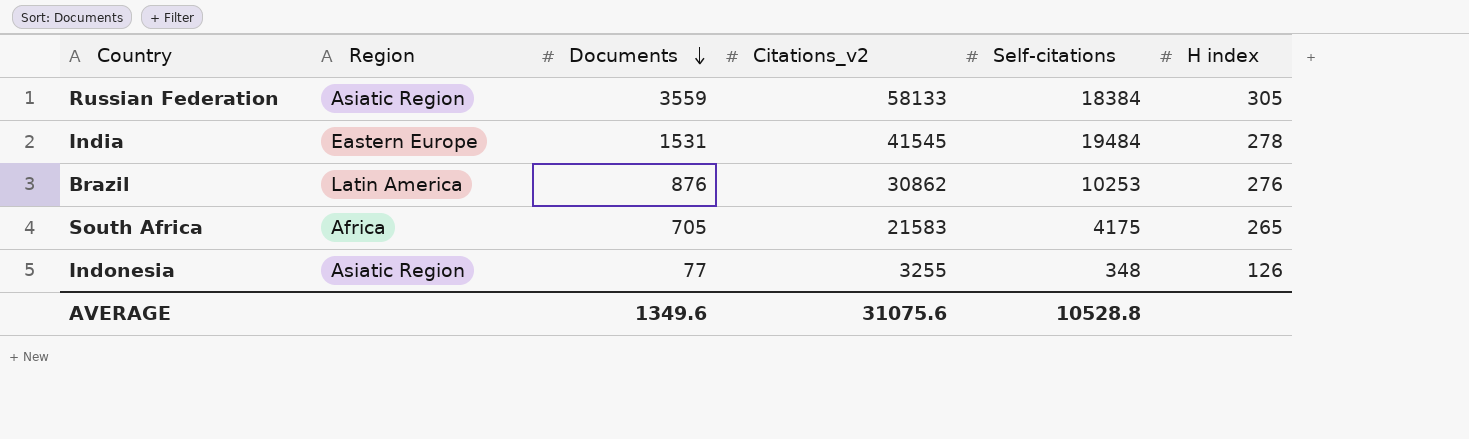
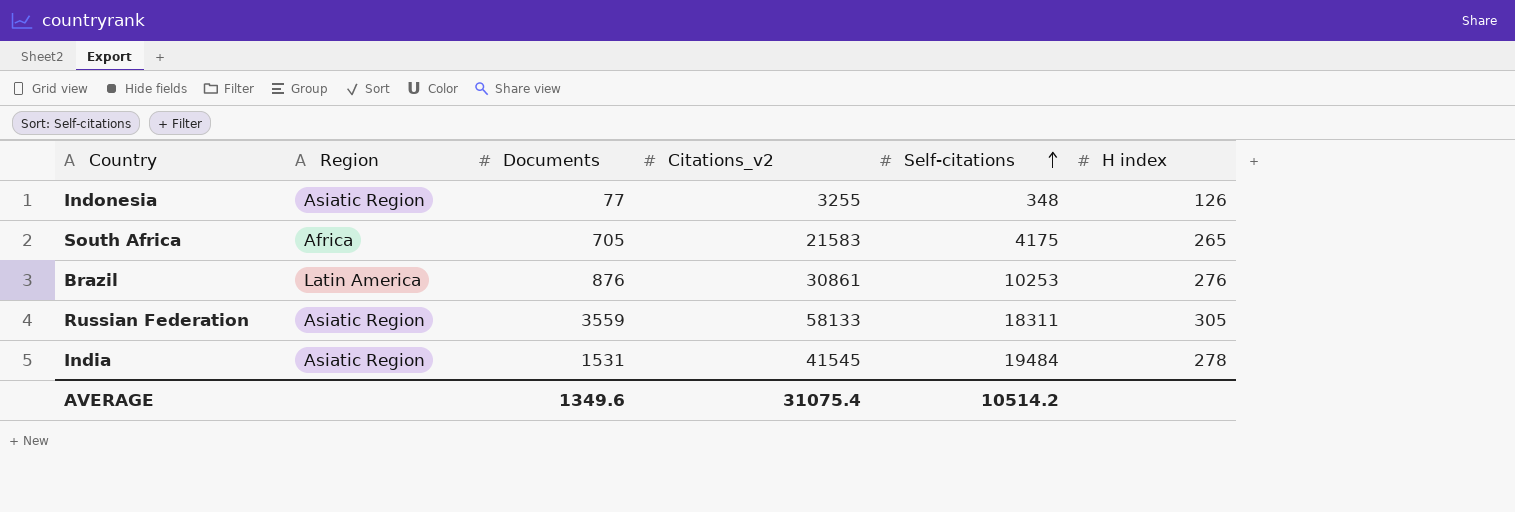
row order: Documents descending -> Self-citations ascending
Brazil | Citations_v2: 30862 -> 30861
Russian Federation | Self-citations: 18384 -> 18311
India | Region: Eastern Europe -> Asiatic Region
AVERAGE | Citations_v2: 31075.6 -> 31075.4
AVERAGE | Self-citations: 10528.8 -> 10514.2

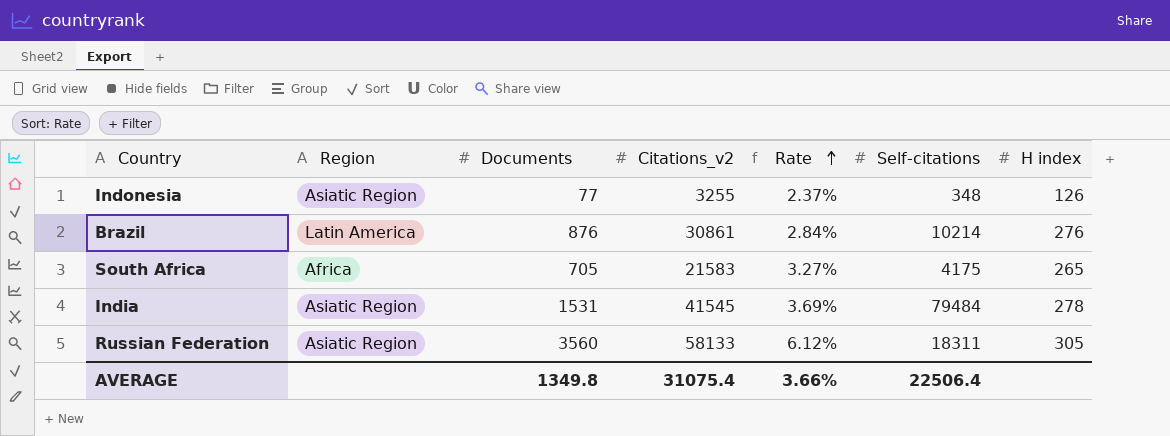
row order: Self-citations ascending -> Rate ascending
column Rate | formula: none -> [Documents] / [Citations_v2]
Brazil | Self-citations: 10253 -> 10214
India | Self-citations: 19484 -> 79484
Russian Federation | Documents: 3559 -> 3560
AVERAGE | Documents: 1349.6 -> 1349.8
AVERAGE | Self-citations: 10514.2 -> 22506.4

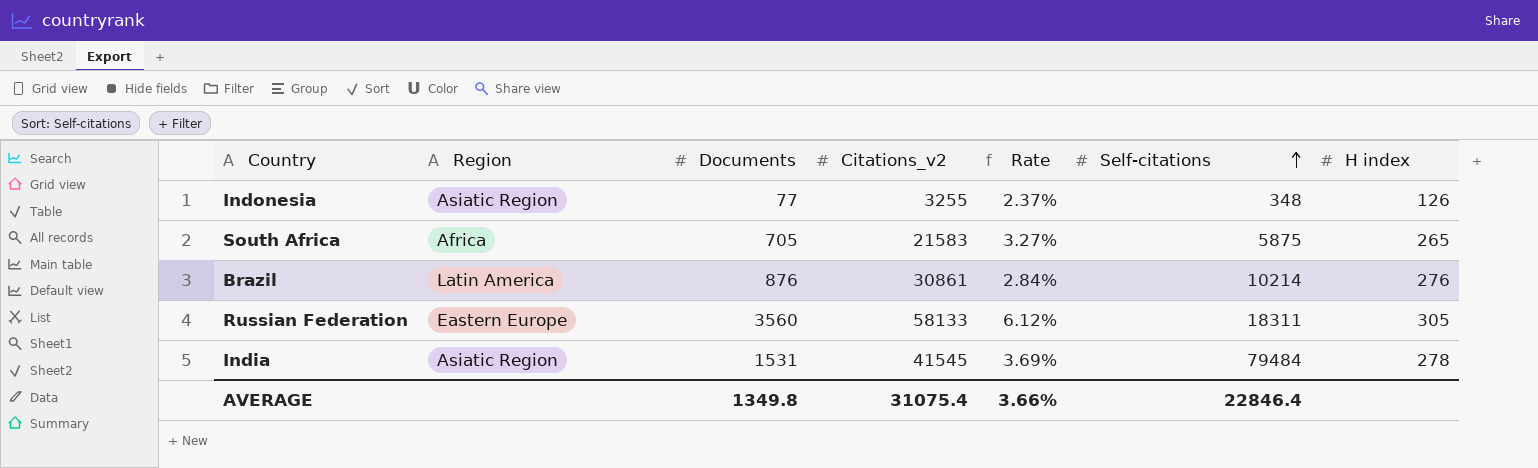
row order: Rate ascending -> Self-citations ascending
South Africa | Self-citations: 4175 -> 5875
Russian Federation | Region: Asiatic Region -> Eastern Europe
AVERAGE | Self-citations: 22506.4 -> 22846.4

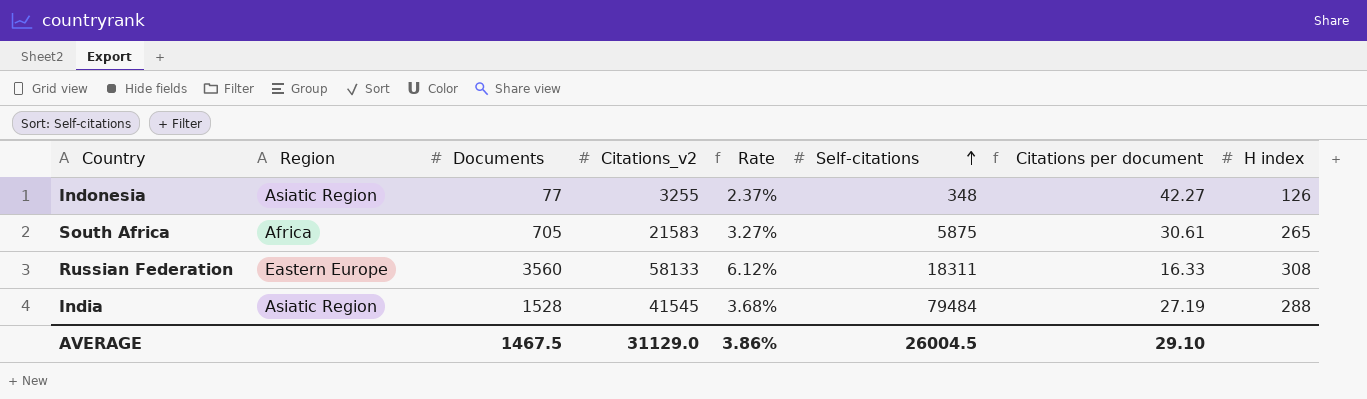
column Citations per document | formula: none -> [Citations_v2] / [Documents]
row Brazil: Latin America | 876 | 30861 | 2.84% | 10214 | 276 -> none
Russian Federation | H index: 305 -> 308
India | Documents: 1531 -> 1528
India | Rate: 3.69% -> 3.68%
India | H index: 278 -> 288
AVERAGE | Documents: 1349.8 -> 1467.5
AVERAGE | Citations_v2: 31075.4 -> 31129.0
AVERAGE | Rate: 3.66% -> 3.86%
AVERAGE | Self-citations: 22846.4 -> 26004.5

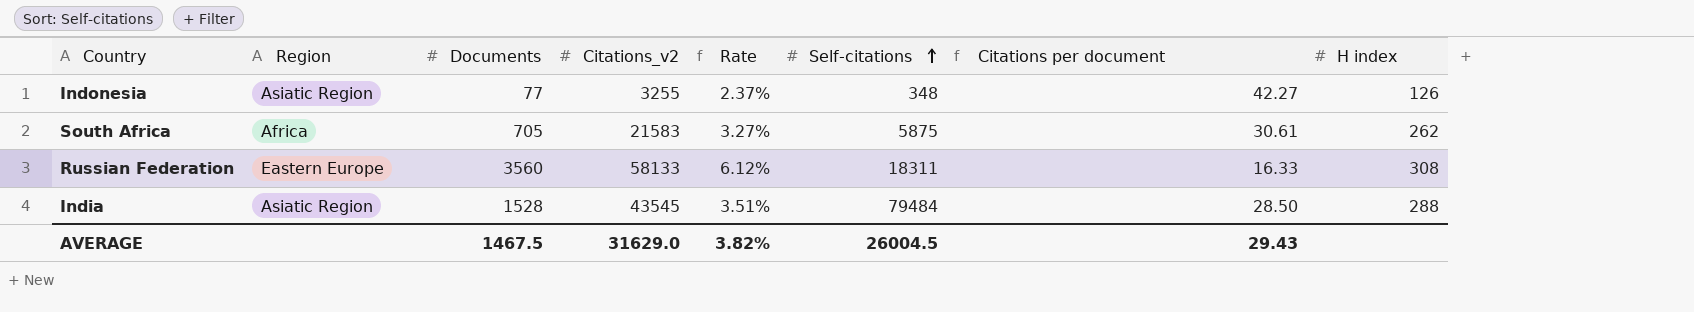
South Africa | H index: 265 -> 262
India | Citations_v2: 41545 -> 43545
India | Rate: 3.68% -> 3.51%
India | Citations per document: 27.19 -> 28.50
AVERAGE | Citations_v2: 31129.0 -> 31629.0
AVERAGE | Rate: 3.86% -> 3.82%
AVERAGE | Citations per document: 29.10 -> 29.43

